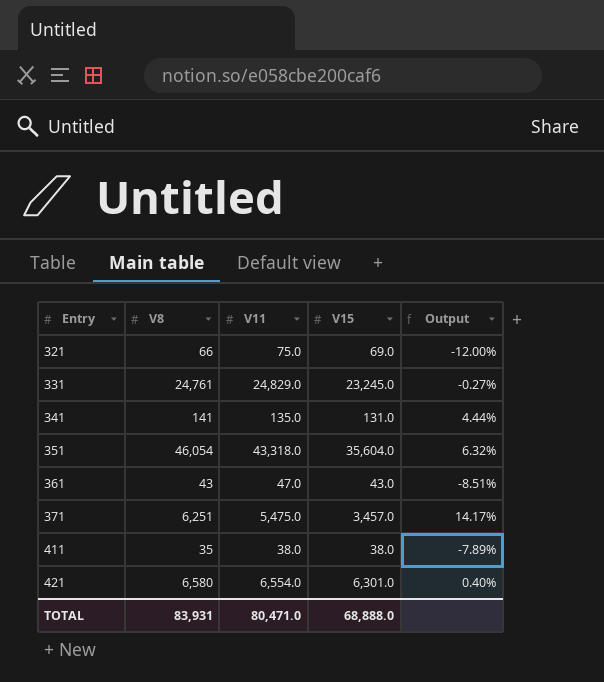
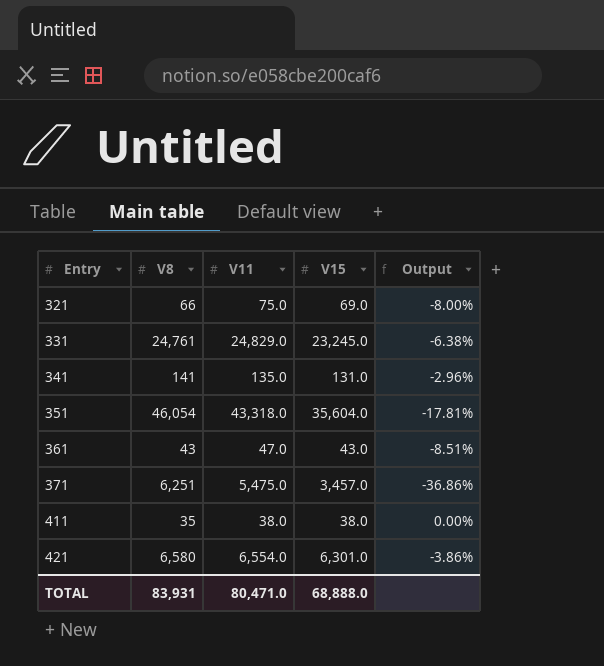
column Output | formula: ([V8] - [V11]) / [V11] -> ([V15] - [V11]) / [V11]

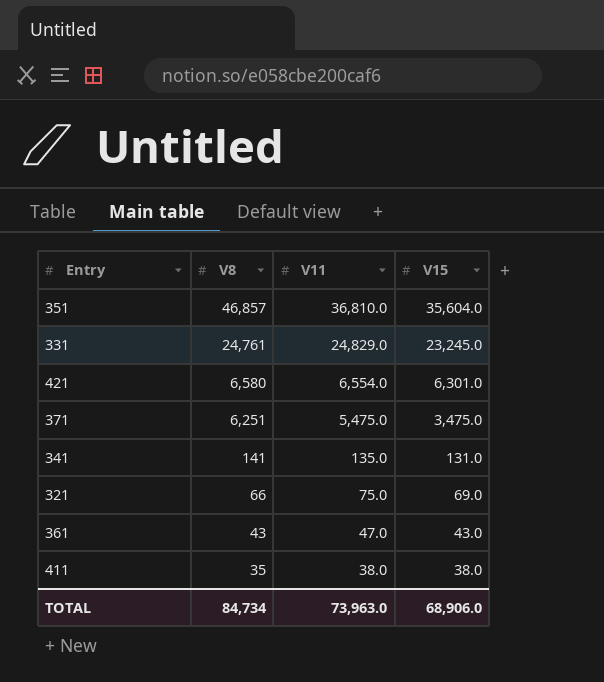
row order: Entry ascending -> V8 descending
column Output | formula: ([V15] - [V11]) / [V11] -> none
351 | V8: 46,054 -> 46,857
351 | V11: 43,318.0 -> 36,810.0
371 | V15: 3,457.0 -> 3,475.0
TOTAL | V8: 83,931 -> 84,734
TOTAL | V11: 80,471.0 -> 73,963.0
TOTAL | V15: 68,888.0 -> 68,906.0

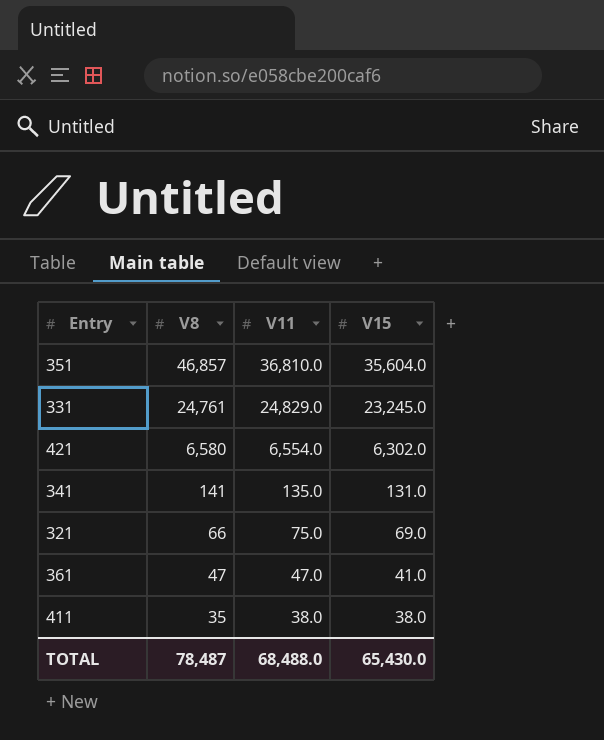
row 371: 6,251 | 5,475.0 | 3,475.0 -> none
421 | V15: 6,301.0 -> 6,302.0
361 | V8: 43 -> 47
361 | V15: 43.0 -> 41.0
TOTAL | V8: 84,734 -> 78,487
TOTAL | V11: 73,963.0 -> 68,488.0
TOTAL | V15: 68,906.0 -> 65,430.0

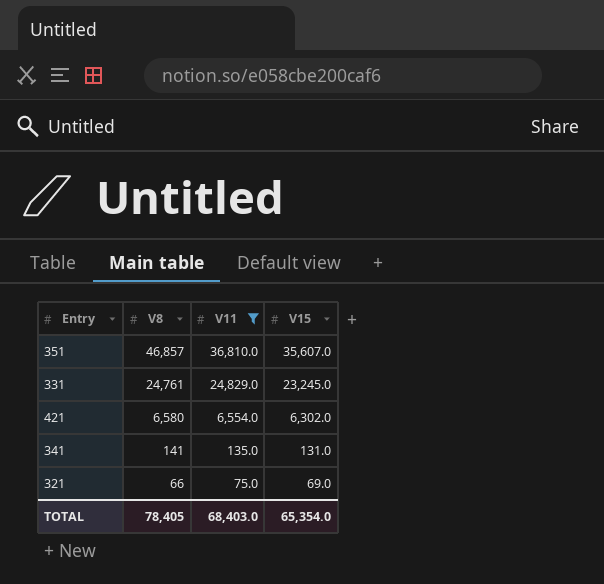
filter: none -> V11 >= 75.0
351 | V15: 35,604.0 -> 35,607.0
TOTAL | V8: 78,487 -> 78,405
TOTAL | V11: 68,488.0 -> 68,403.0
TOTAL | V15: 65,430.0 -> 65,354.0

